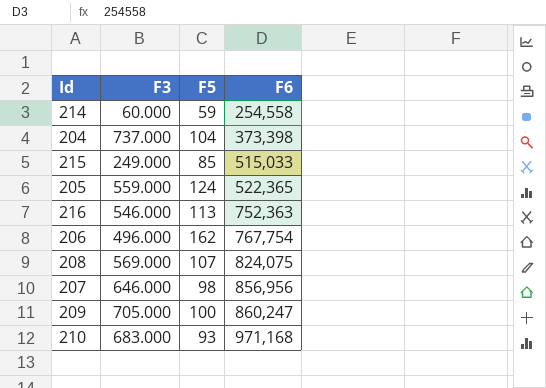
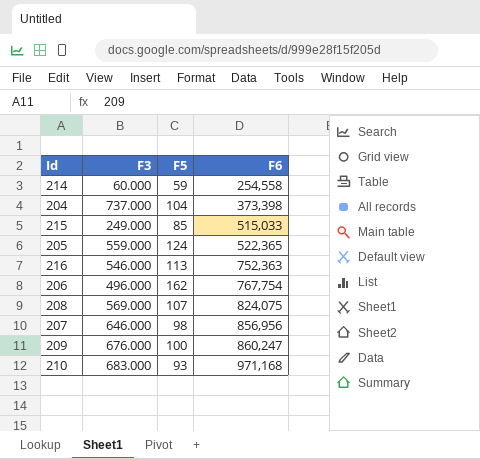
209 | F3: 705.000 -> 676.000

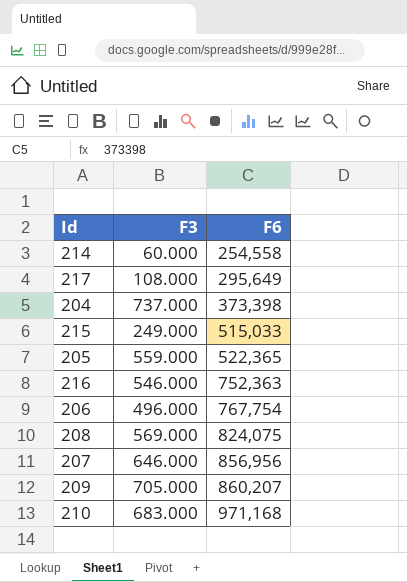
column F5 | position: 3 -> none
row 217: none -> 108.000 | 295,649
209 | F3: 676.000 -> 705.000
209 | F6: 860,247 -> 860,207

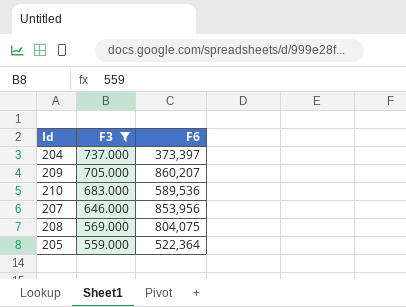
filter: none -> F3 >= 559.000
row order: F6 ascending -> F3 descending
204 | F6: 373,398 -> 373,397
210 | F6: 971,168 -> 589,536
207 | F6: 856,956 -> 853,956
208 | F6: 824,075 -> 804,075
205 | F6: 522,365 -> 522,364

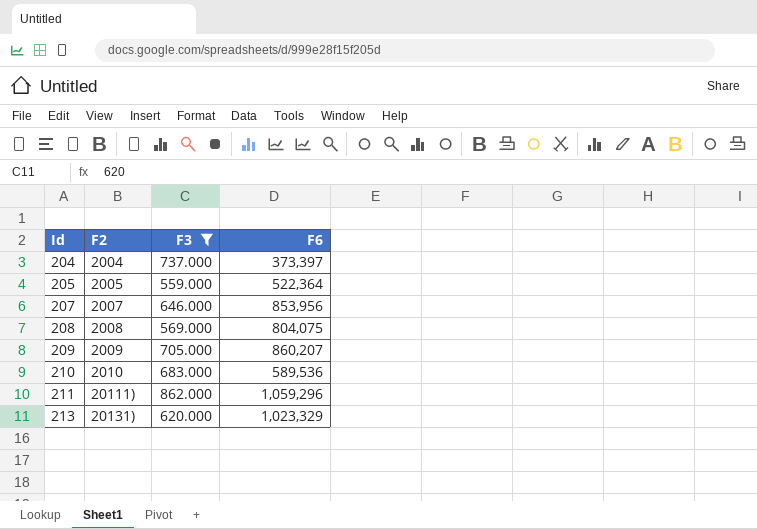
row order: F3 descending -> Id ascending
column F2 | position: none -> 2
row 211: none -> 20111) | 862.000 | 1,059,296
row 213: none -> 20131) | 620.000 | 1,023,329

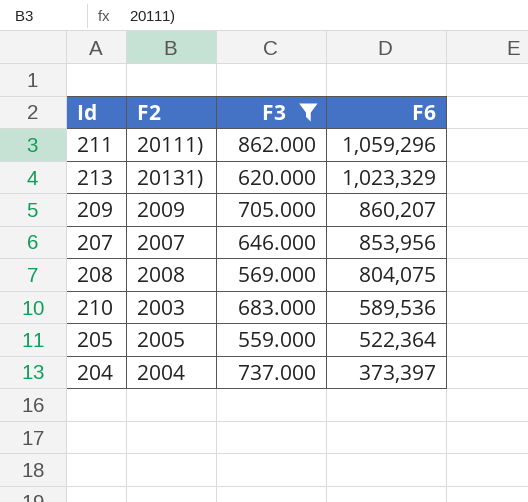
row order: Id ascending -> F6 descending
210 | F2: 2010 -> 2003

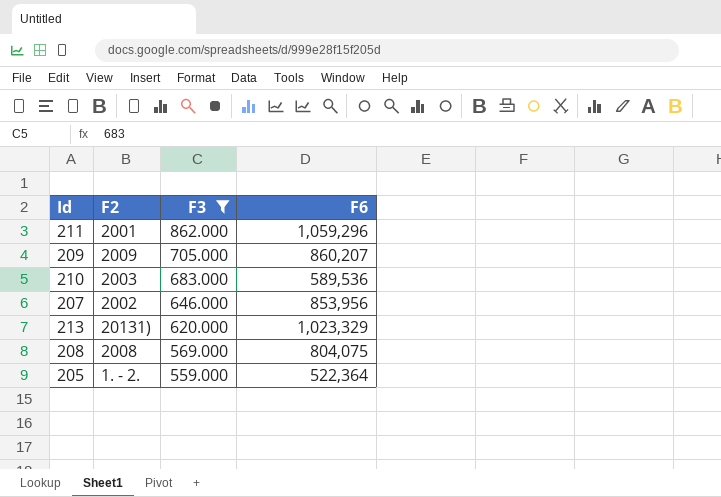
row order: F6 descending -> F3 descending
row 204: 2004 | 737.000 | 373,397 -> none
211 | F2: 20111) -> 2001
207 | F2: 2007 -> 2002
205 | F2: 2005 -> 1. - 2.

